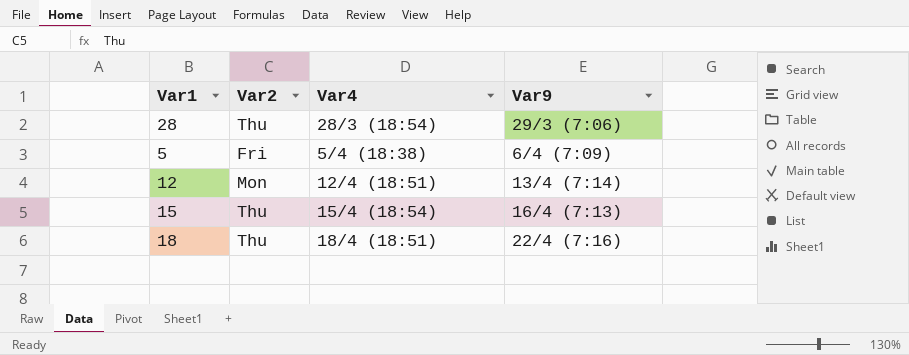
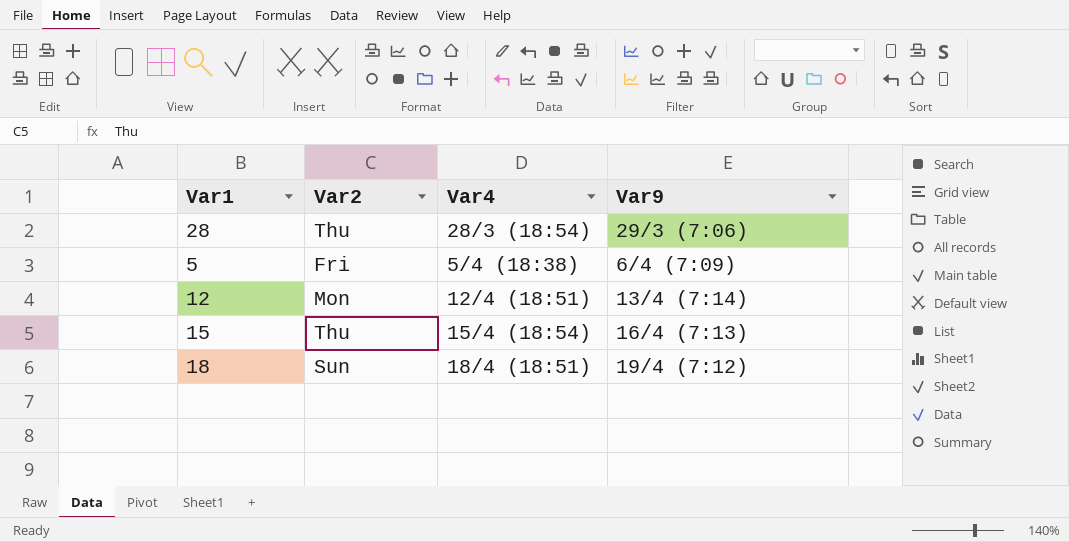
18 | Var2: Thu -> Sun
18 | Var9: 22/4 (7:16) -> 19/4 (7:12)

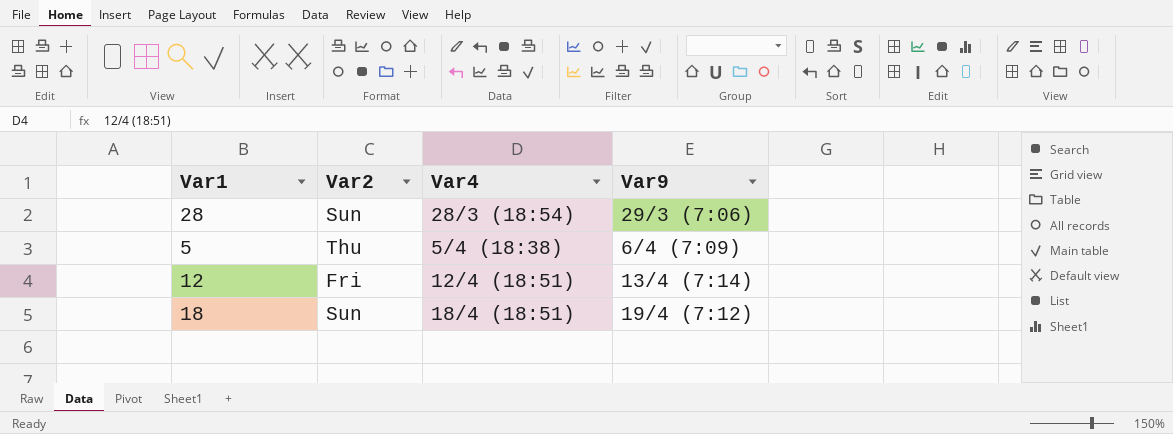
row 15: Thu | 15/4 (18:54) | 16/4 (7:13) -> none
28 | Var2: Thu -> Sun
5 | Var2: Fri -> Thu
12 | Var2: Mon -> Fri

